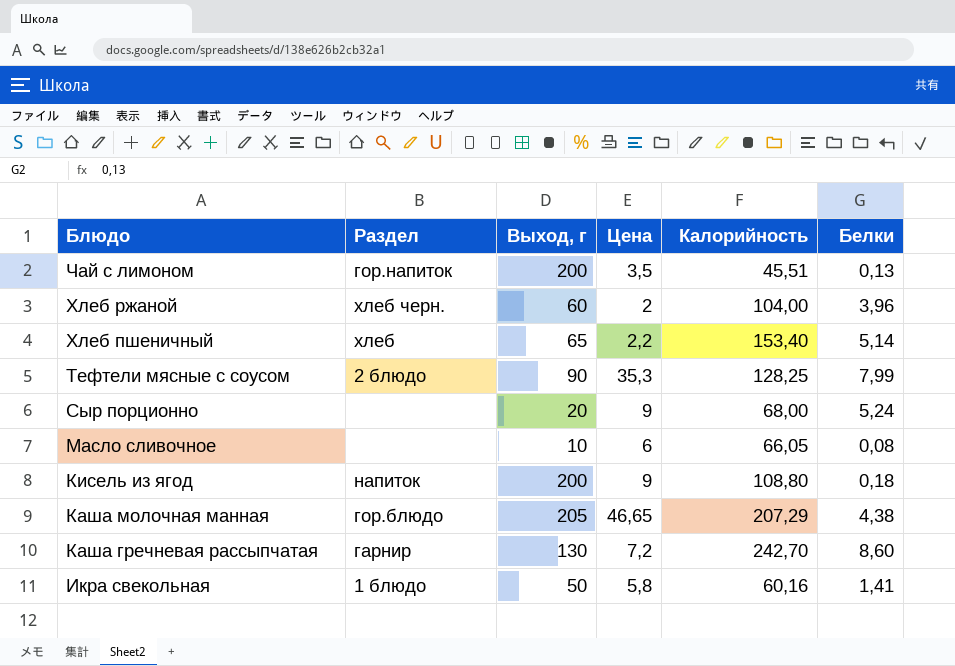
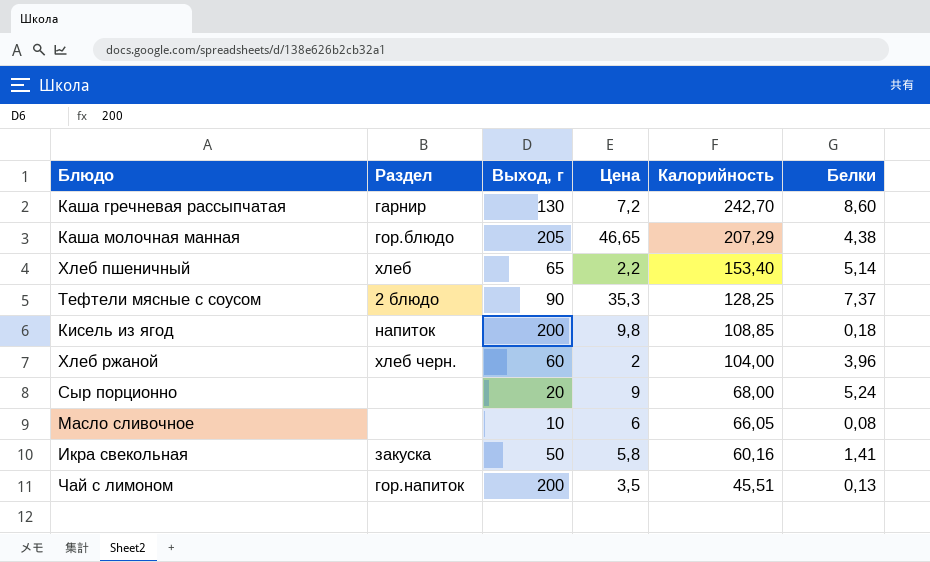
row order: Блюдо descending -> Калорийность descending
Тефтели мясные с соусом | Белки: 7,99 -> 7,37
Кисель из ягод | Цена: 9 -> 9,8
Кисель из ягод | Калорийность: 108,80 -> 108,85
Икра свекольная | Раздел: 1 блюдо -> закуска

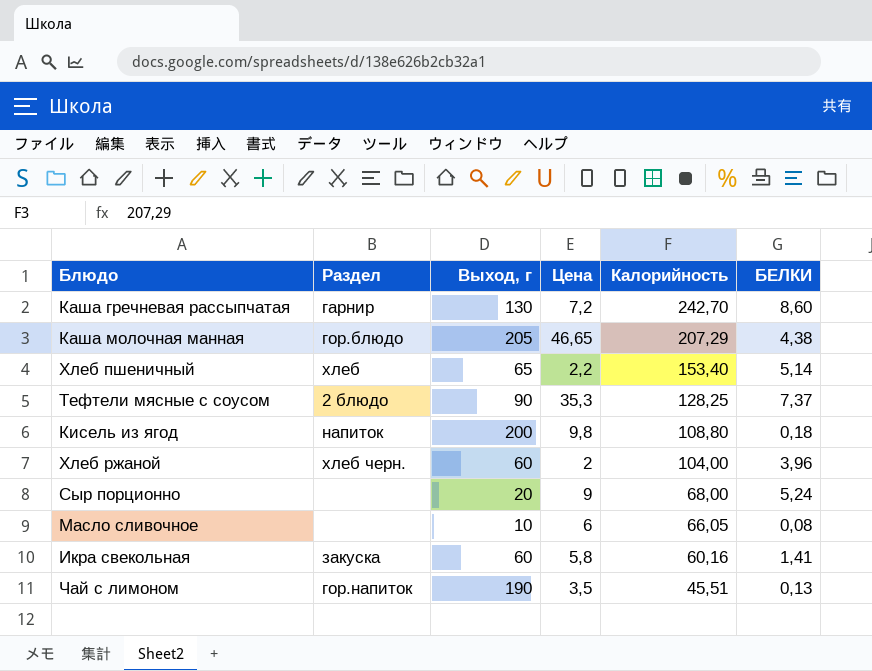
column name: Белки -> БЕЛКИ
Кисель из ягод | Калорийность: 108,85 -> 108,80
Икра свекольная | Выход, г: 50 -> 60
Чай с лимоном | Выход, г: 200 -> 190

